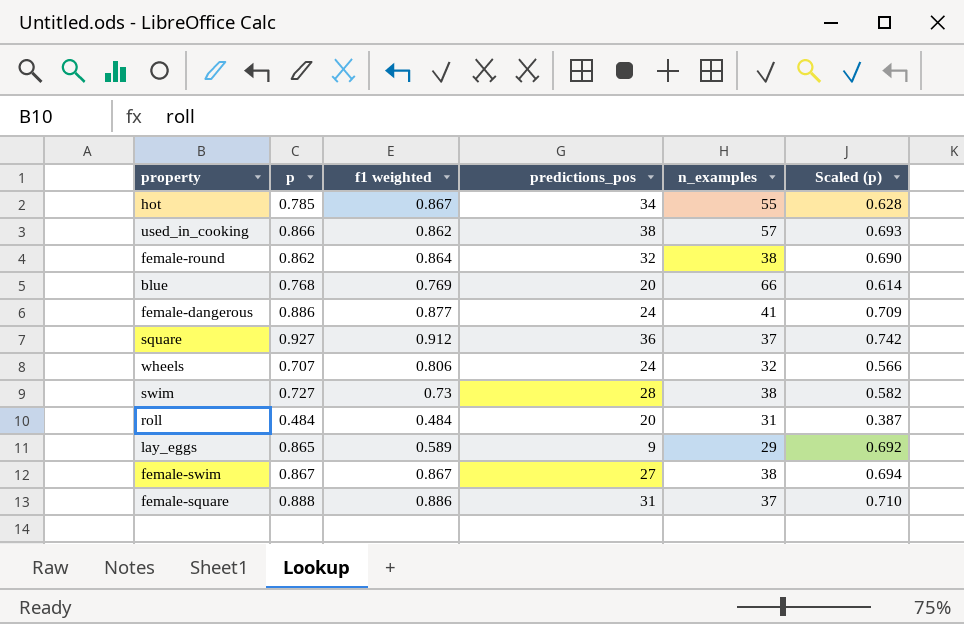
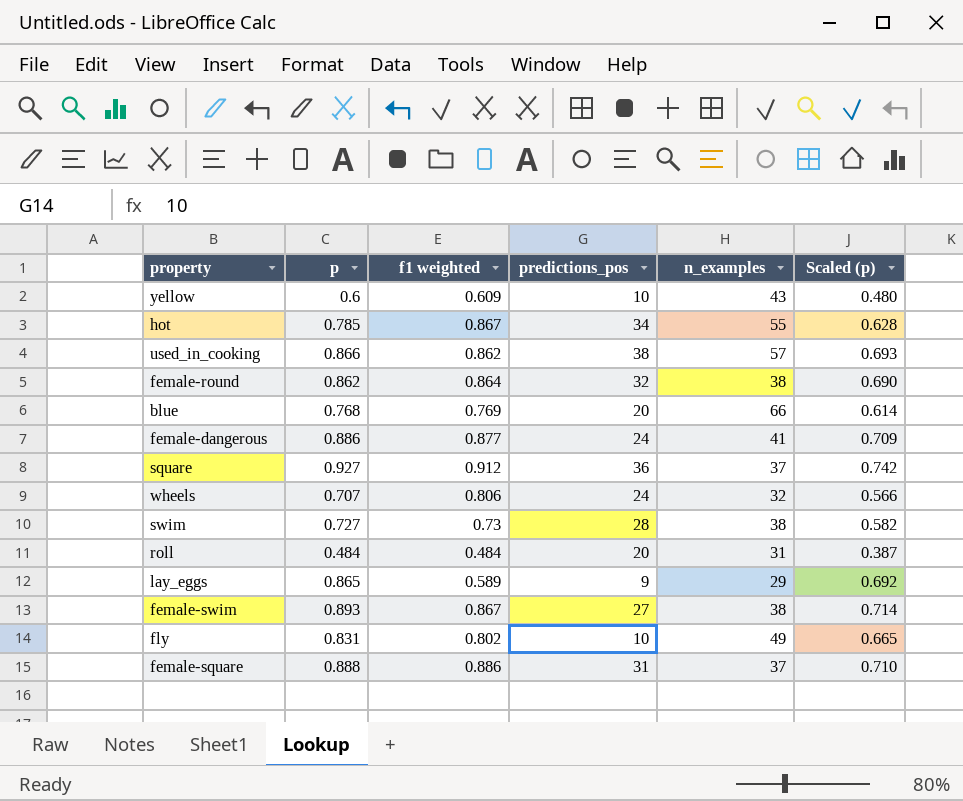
row yellow: none -> 0.6 | 0.609 | 10 | 43 | 0.480
female-swim | p: 0.867 -> 0.893
female-swim | Scaled (p): 0.694 -> 0.714
row fly: none -> 0.831 | 0.802 | 10 | 49 | 0.665

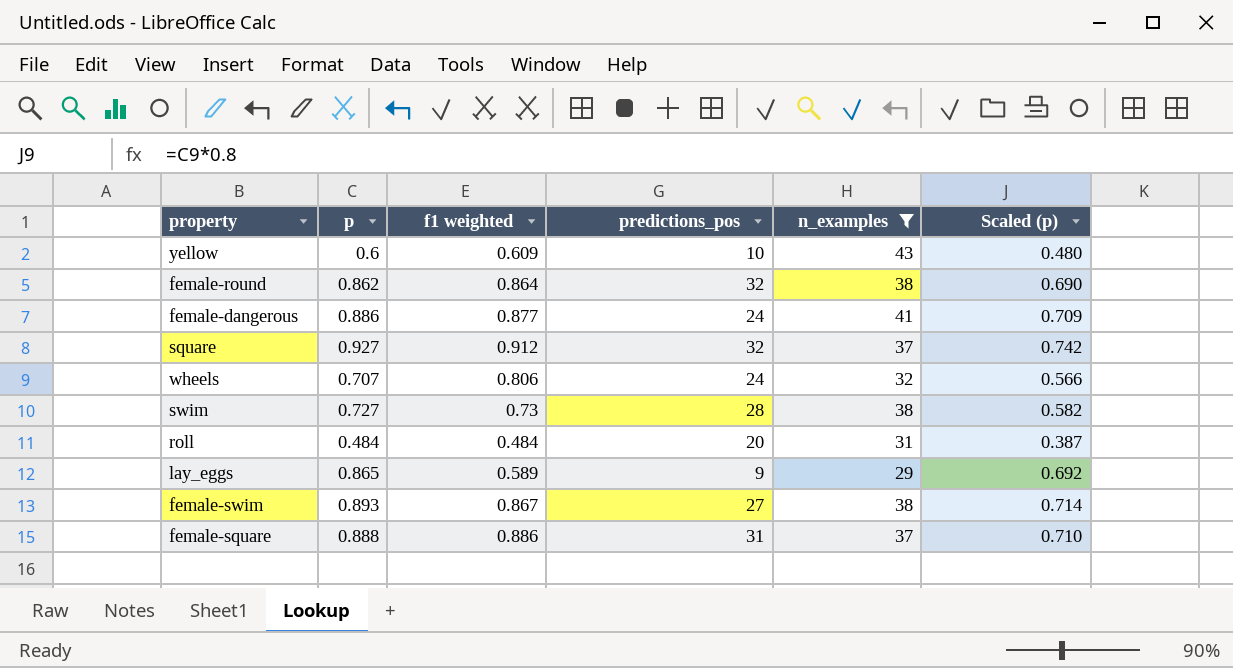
filter: none -> n_examples <= 43
square | predictions_pos: 36 -> 32

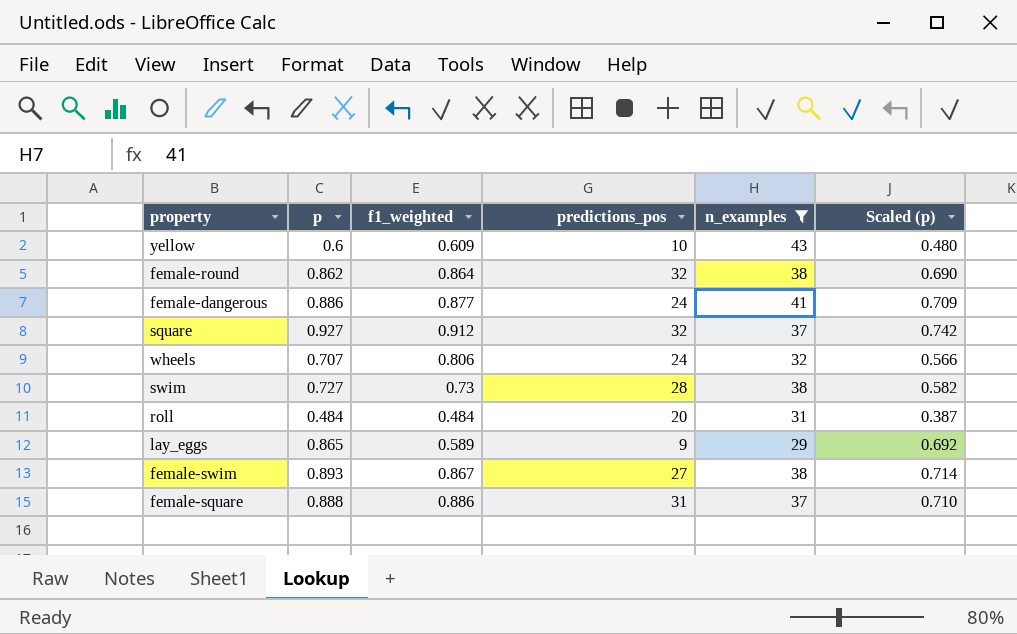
column name: f1 weighted -> f1_weighted

